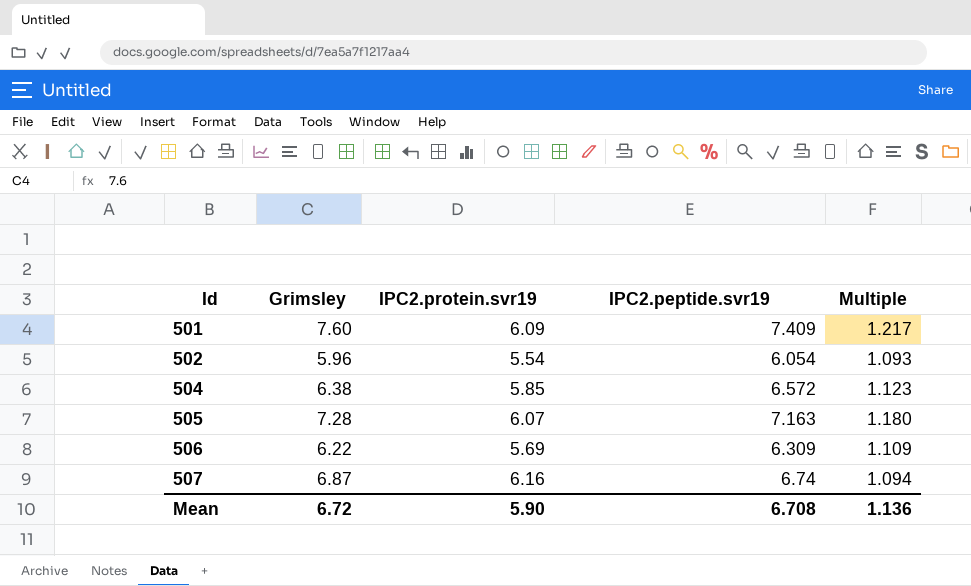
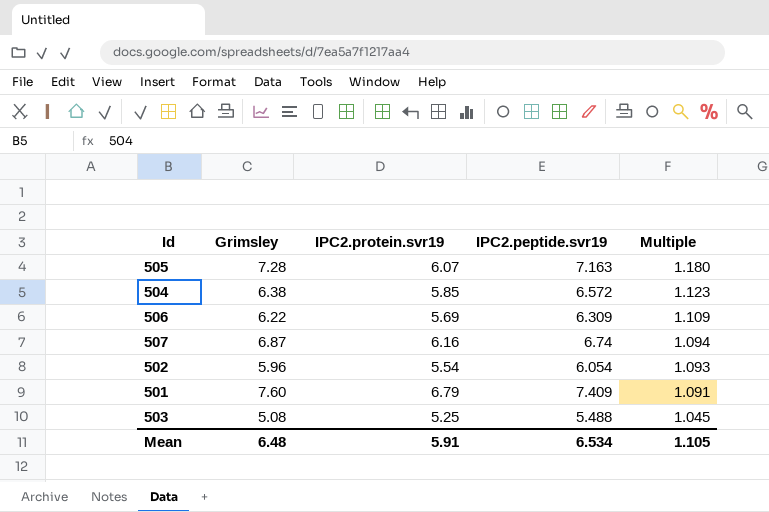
row order: Id ascending -> Multiple descending
501 | IPC2.protein.svr19: 6.09 -> 6.79
501 | Multiple: 1.217 -> 1.091
row 503: none -> 5.08 | 5.25 | 5.488 | 1.045
Mean | Grimsley: 6.72 -> 6.48
Mean | IPC2.protein.svr19: 5.90 -> 5.91
Mean | IPC2.peptide.svr19: 6.708 -> 6.534
Mean | Multiple: 1.136 -> 1.105

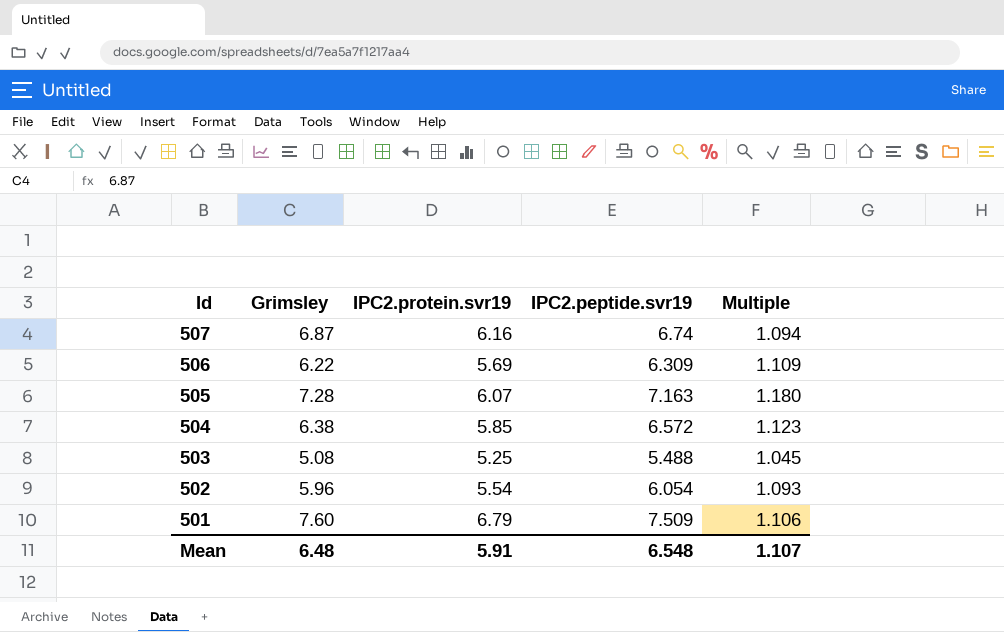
row order: Multiple descending -> Id descending
501 | IPC2.peptide.svr19: 7.409 -> 7.509
501 | Multiple: 1.091 -> 1.106
Mean | IPC2.peptide.svr19: 6.534 -> 6.548
Mean | Multiple: 1.105 -> 1.107

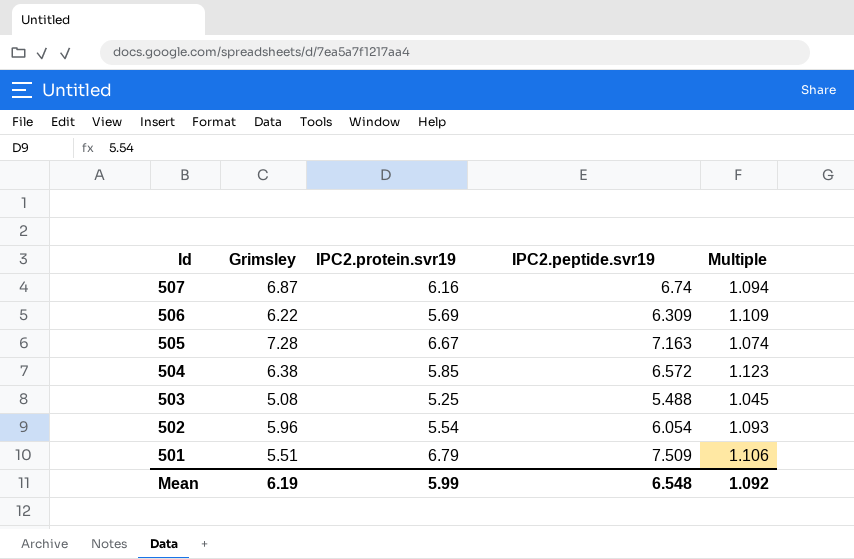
505 | IPC2.protein.svr19: 6.07 -> 6.67
505 | Multiple: 1.180 -> 1.074
501 | Grimsley: 7.60 -> 5.51
Mean | Grimsley: 6.48 -> 6.19
Mean | IPC2.protein.svr19: 5.91 -> 5.99
Mean | Multiple: 1.107 -> 1.092

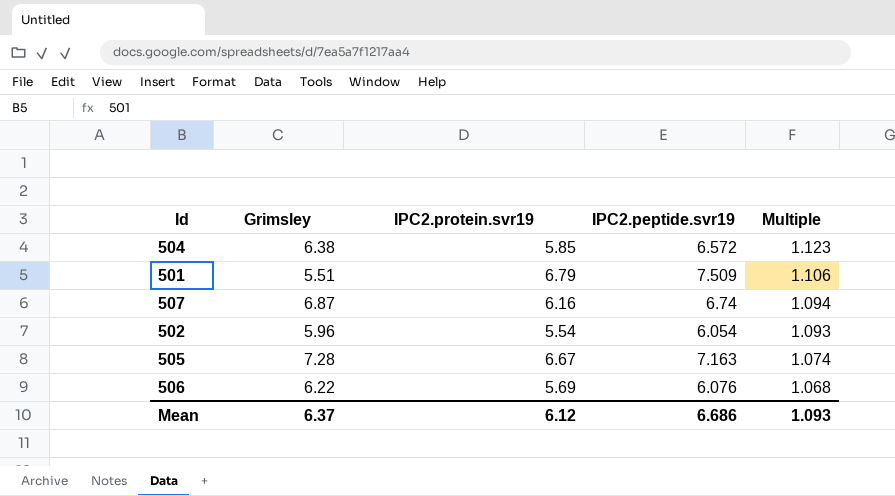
row order: Id descending -> Multiple descending
row 503: 5.08 | 5.25 | 5.488 | 1.045 -> none
506 | IPC2.peptide.svr19: 6.309 -> 6.076
506 | Multiple: 1.109 -> 1.068
Mean | Grimsley: 6.19 -> 6.37
Mean | IPC2.protein.svr19: 5.99 -> 6.12
Mean | IPC2.peptide.svr19: 6.548 -> 6.686
Mean | Multiple: 1.092 -> 1.093

